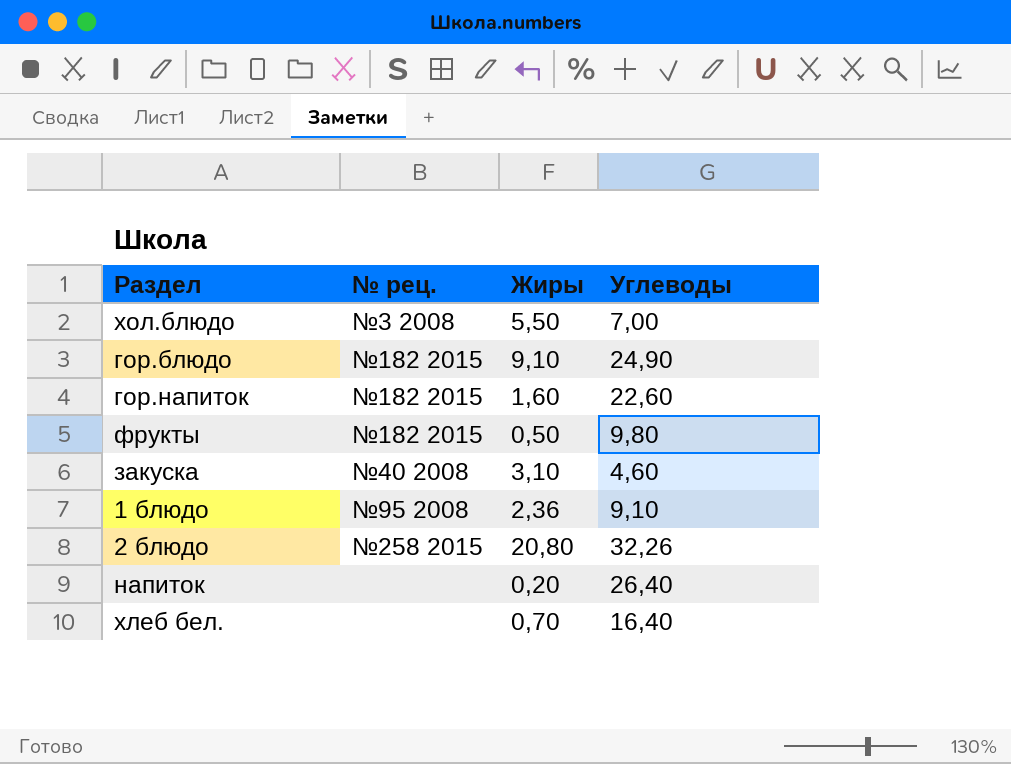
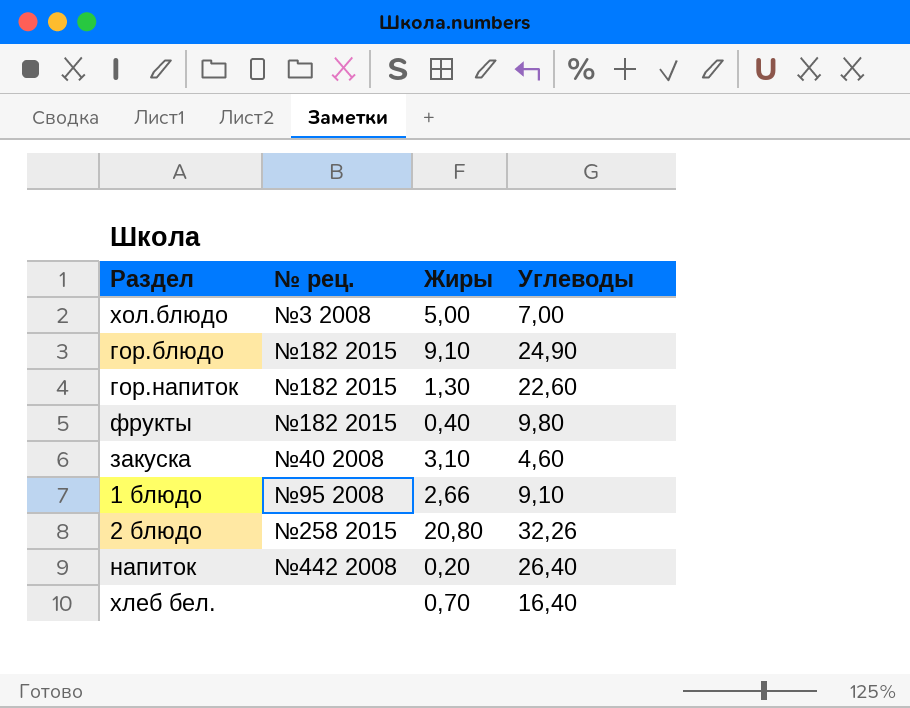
хол.блюдо | Жиры: 5,50 -> 5,00
гор.напиток | Жиры: 1,60 -> 1,30
фрукты | Жиры: 0,50 -> 0,40
1 блюдо | Жиры: 2,36 -> 2,66
напиток | № рец.: none -> №442 2008

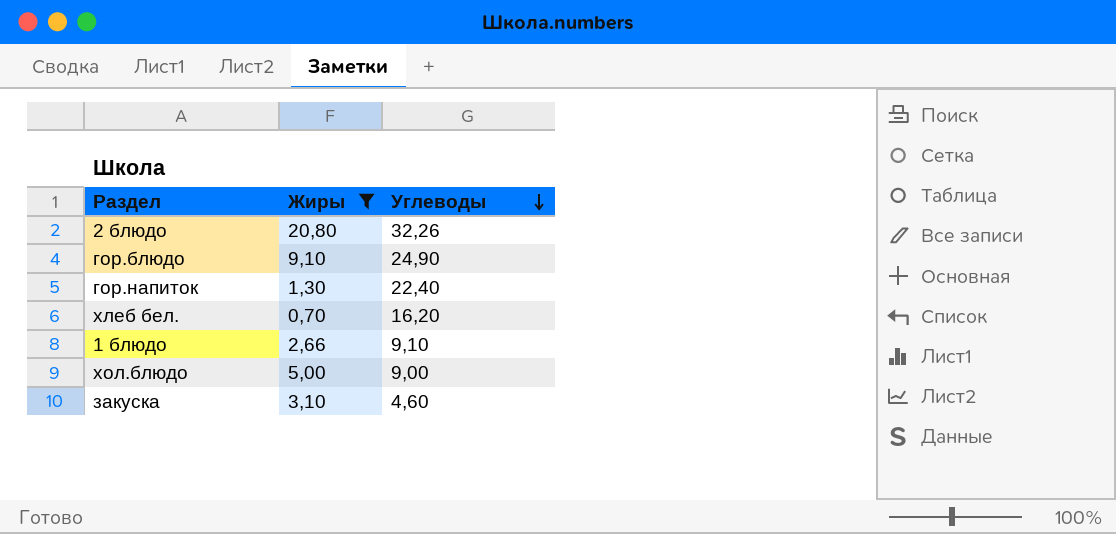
filter: none -> Жиры >= 0,70
row order: none -> Углеводы descending
column № рец. | position: 2 -> none
гор.напиток | Углеводы: 22,60 -> 22,40
хлеб бел. | Углеводы: 16,40 -> 16,20
хол.блюдо | Углеводы: 7,00 -> 9,00

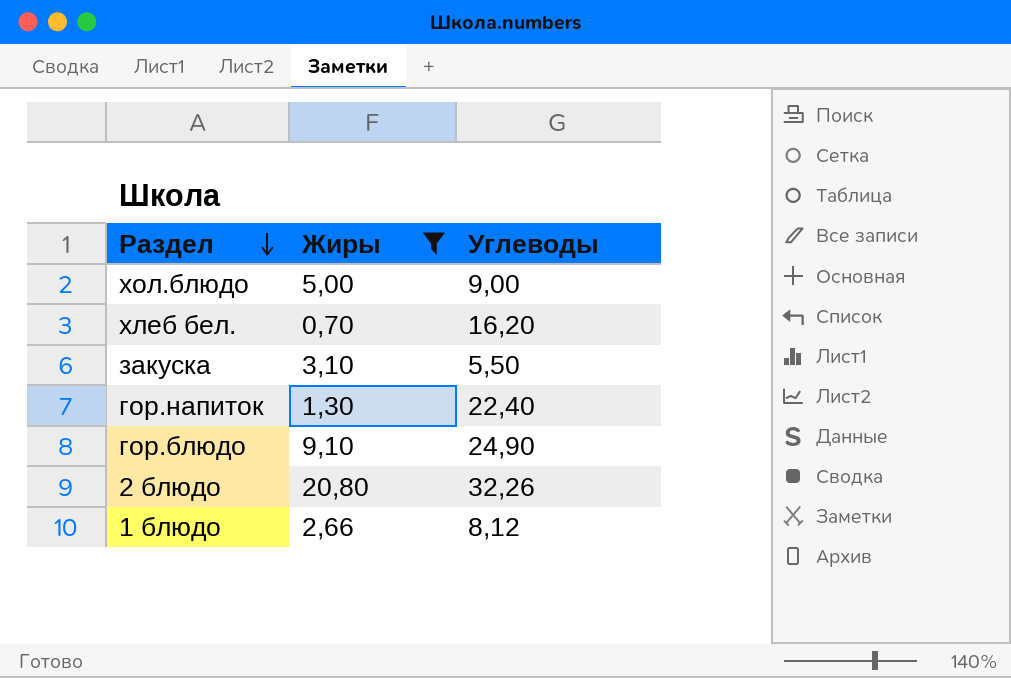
row order: Углеводы descending -> Раздел descending
закуска | Углеводы: 4,60 -> 5,50
1 блюдо | Углеводы: 9,10 -> 8,12

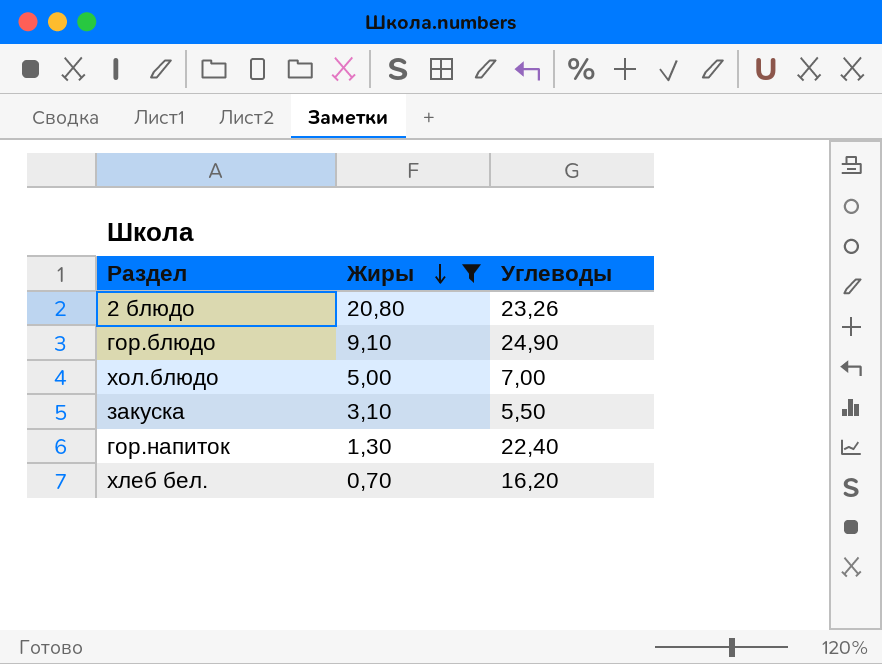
row order: Раздел descending -> Жиры descending
row 1 блюдо: 2,66 | 8,12 -> none
2 блюдо | Углеводы: 32,26 -> 23,26
хол.блюдо | Углеводы: 9,00 -> 7,00

